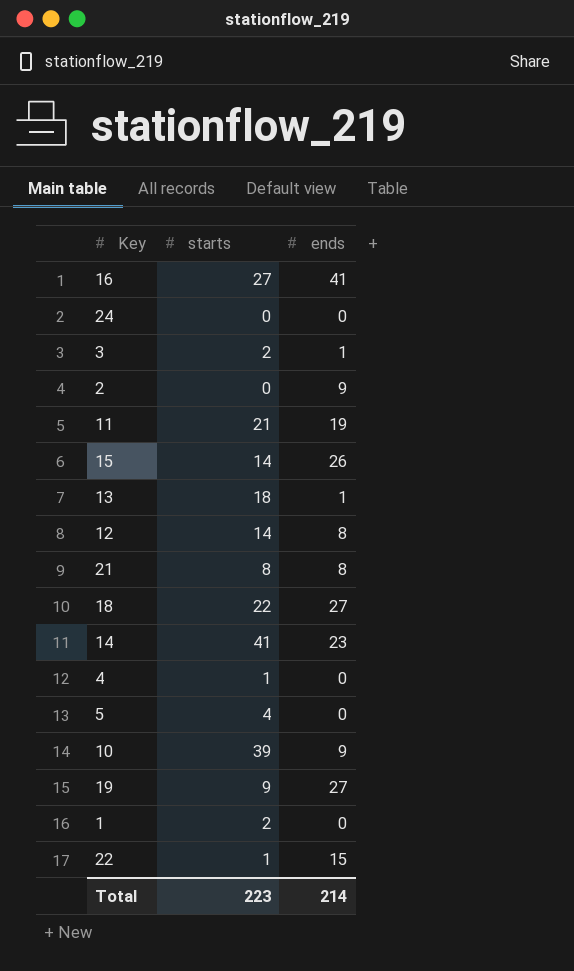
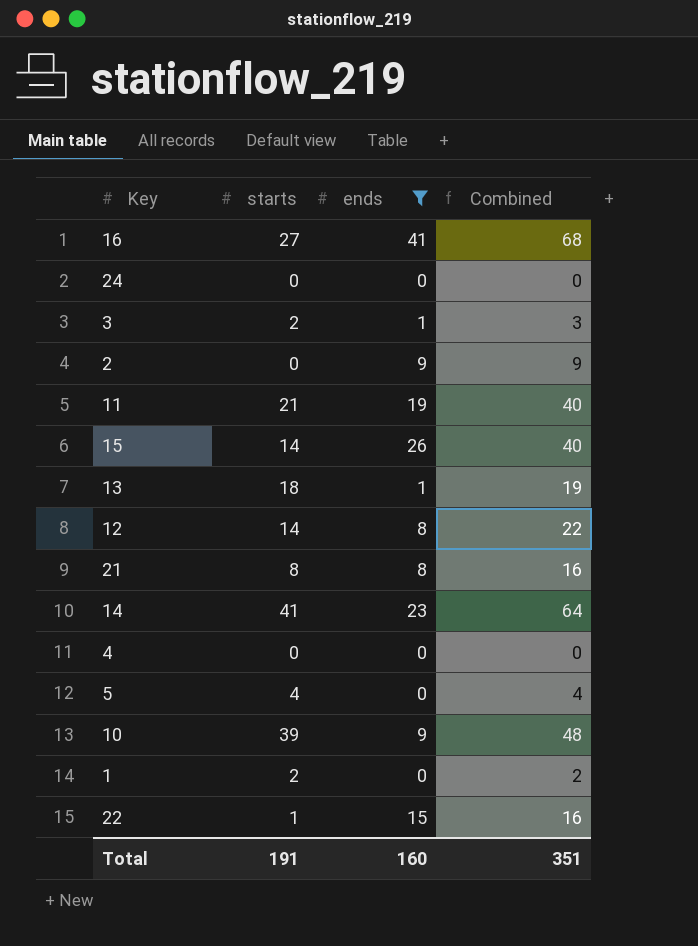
filter: none -> ends != 27
column Combined | formula: none -> [starts] + [ends]
4 | starts: 1 -> 0
Total | starts: 223 -> 191
Total | ends: 214 -> 160

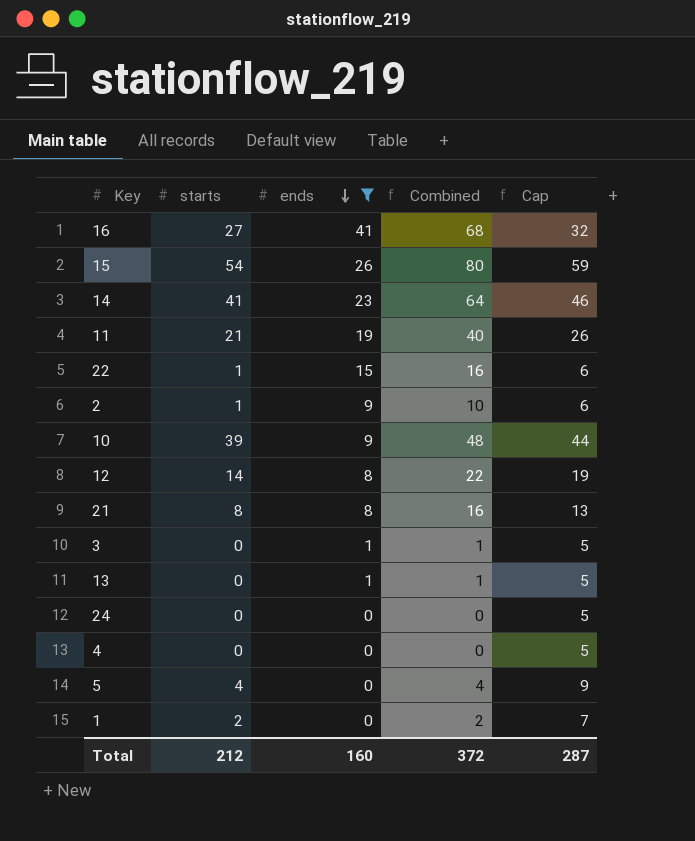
row order: none -> ends descending
column Cap | formula: none -> [starts] + 5
15 | starts: 14 -> 54
15 | Combined: 40 -> 80
2 | starts: 0 -> 1
2 | Combined: 9 -> 10
3 | starts: 2 -> 0
3 | Combined: 3 -> 1
13 | starts: 18 -> 0
13 | Combined: 19 -> 1
Total | starts: 191 -> 212
Total | Combined: 351 -> 372

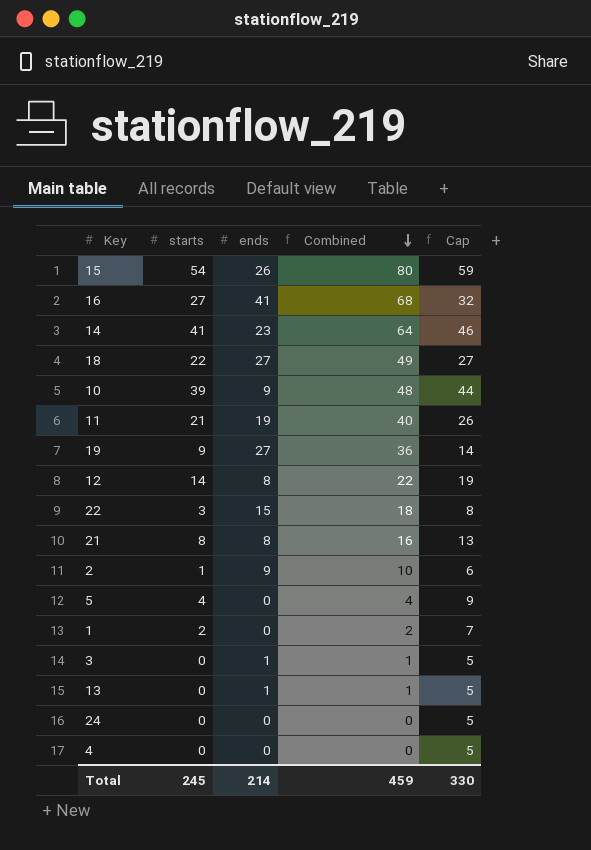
filter: ends != 27 -> none
row order: ends descending -> Combined descending
22 | starts: 1 -> 3
22 | Combined: 16 -> 18
22 | Cap: 6 -> 8
Total | starts: 212 -> 245
Total | ends: 160 -> 214
Total | Combined: 372 -> 459
Total | Cap: 287 -> 330

